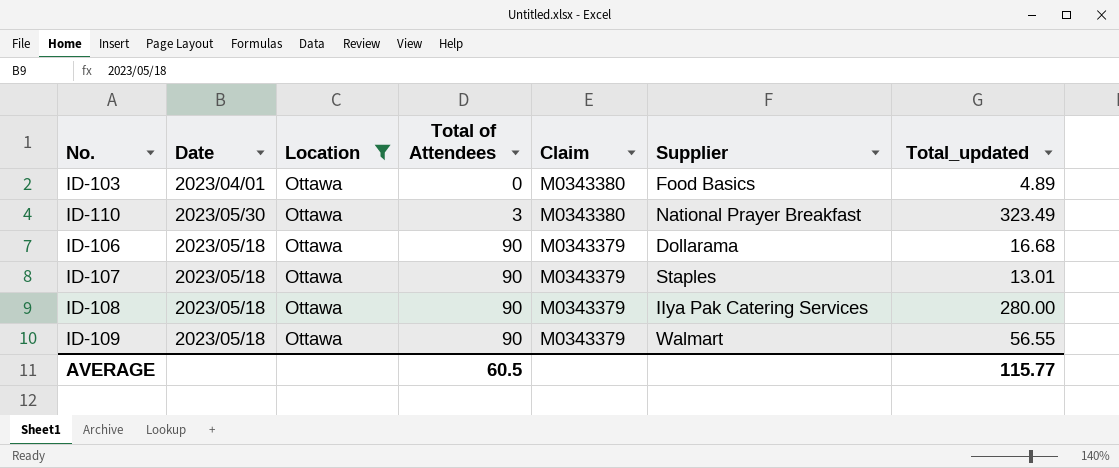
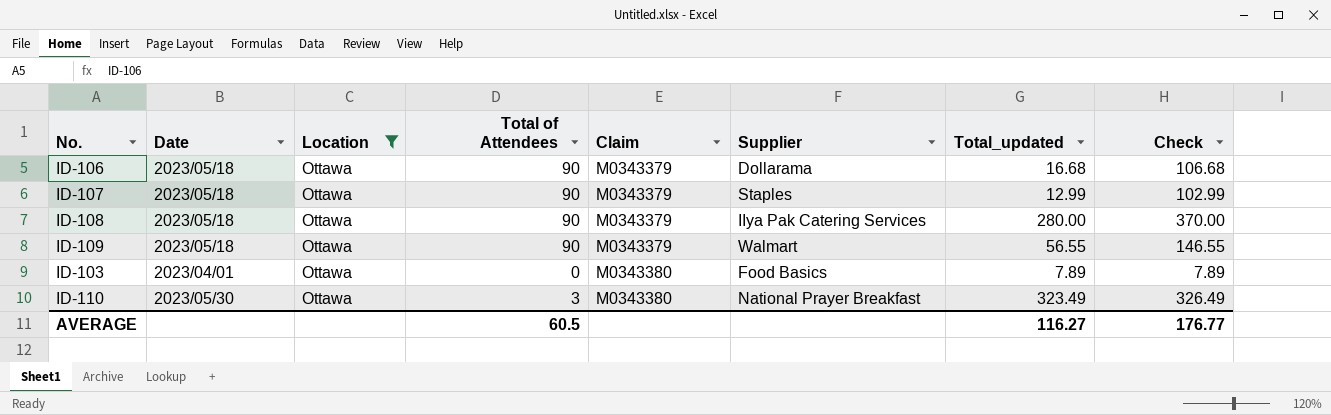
row order: Total of Attendees ascending -> Claim ascending
column Check | formula: none -> [Total of Attendees] + [Total_updated]
ID-107 | Total_updated: 13.01 -> 12.99
ID-103 | Total_updated: 4.89 -> 7.89
AVERAGE | Total_updated: 115.77 -> 116.27

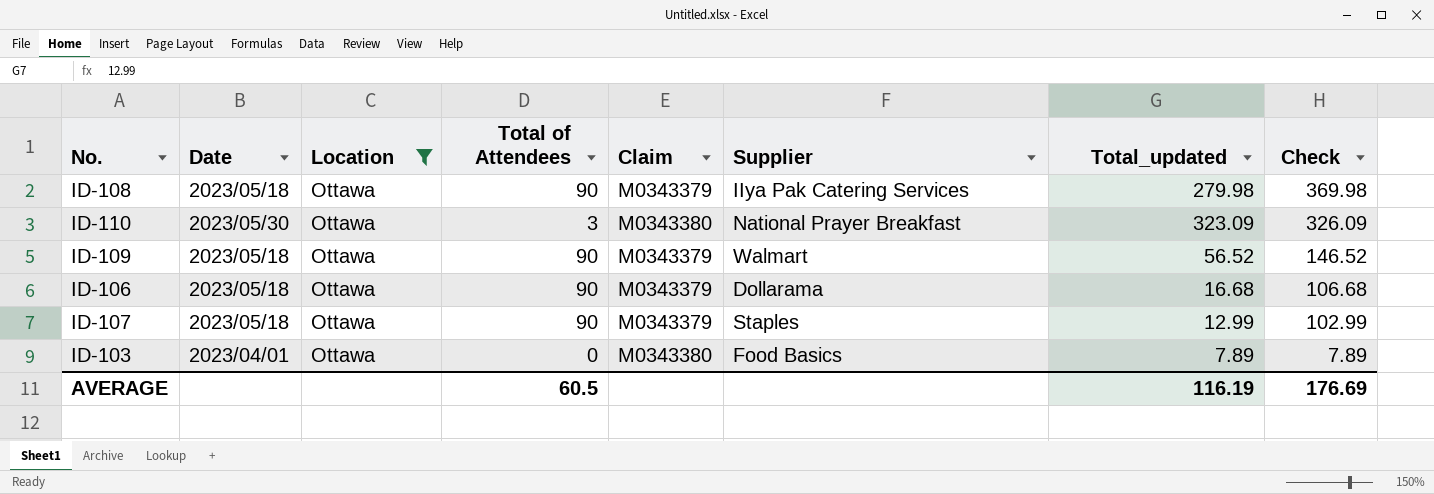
row order: Claim ascending -> Check descending
ID-108 | Total_updated: 280.00 -> 279.98
ID-108 | Check: 370.00 -> 369.98
ID-110 | Total_updated: 323.49 -> 323.09
ID-110 | Check: 326.49 -> 326.09
ID-109 | Total_updated: 56.55 -> 56.52
ID-109 | Check: 146.55 -> 146.52
AVERAGE | Total_updated: 116.27 -> 116.19
AVERAGE | Check: 176.77 -> 176.69

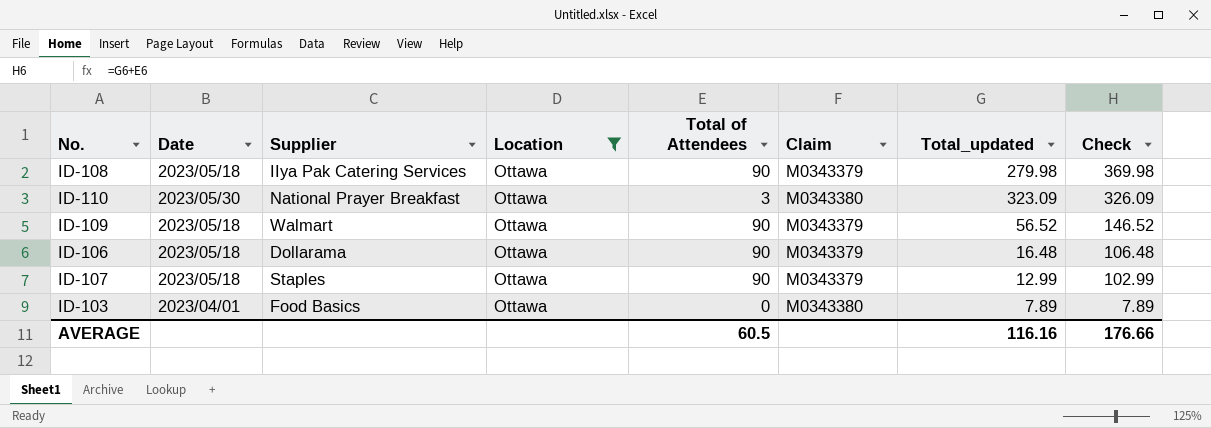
column Supplier | position: 6 -> 3
ID-106 | Total_updated: 16.68 -> 16.48
ID-106 | Check: 106.68 -> 106.48
AVERAGE | Total_updated: 116.19 -> 116.16
AVERAGE | Check: 176.69 -> 176.66

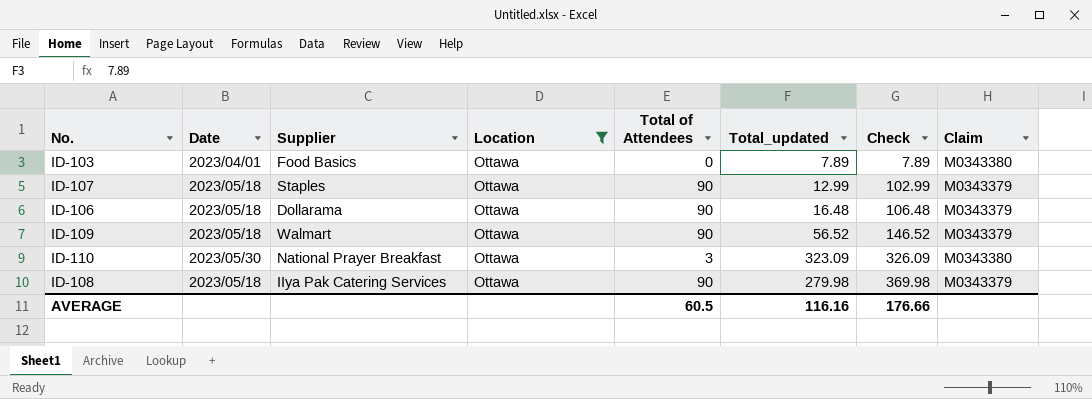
row order: Check descending -> Check ascending
column Claim | position: 6 -> 8

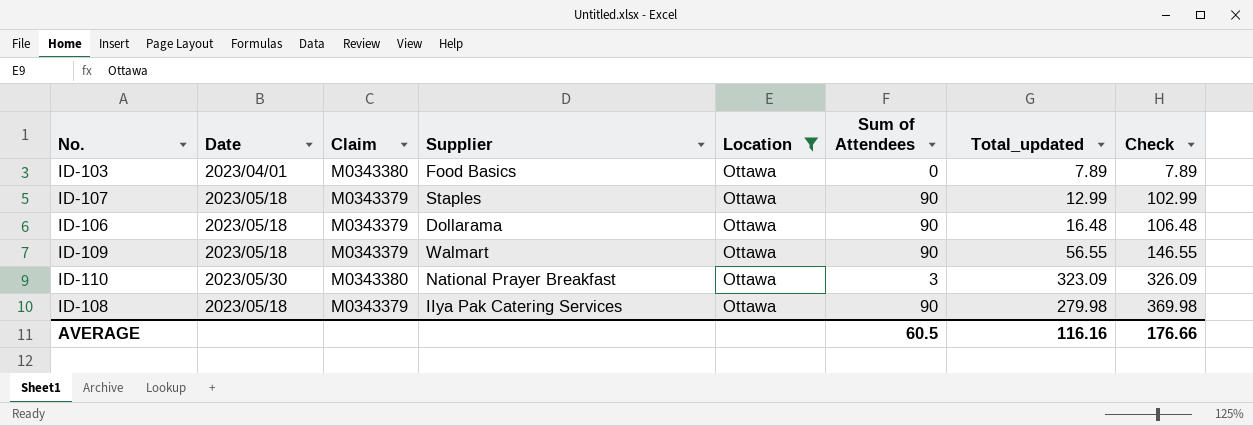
column Claim | position: 8 -> 3
column name: Total of Attendees -> Sum of Attendees
ID-109 | Total_updated: 56.52 -> 56.55
ID-109 | Check: 146.52 -> 146.55

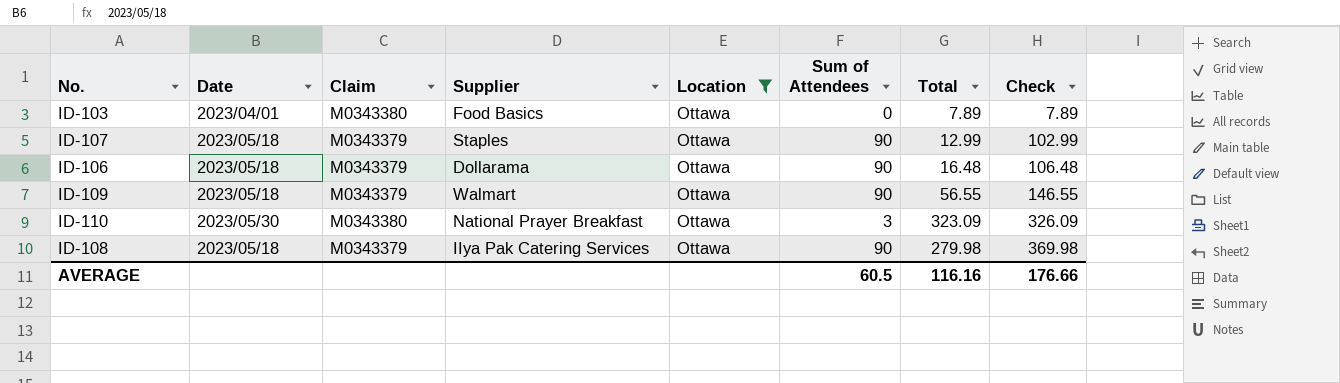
column name: Total_updated -> Total

